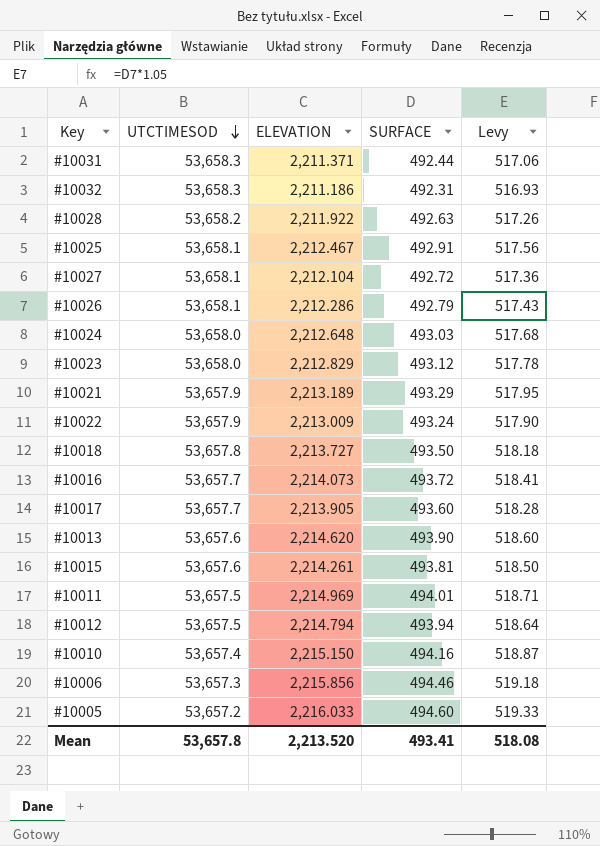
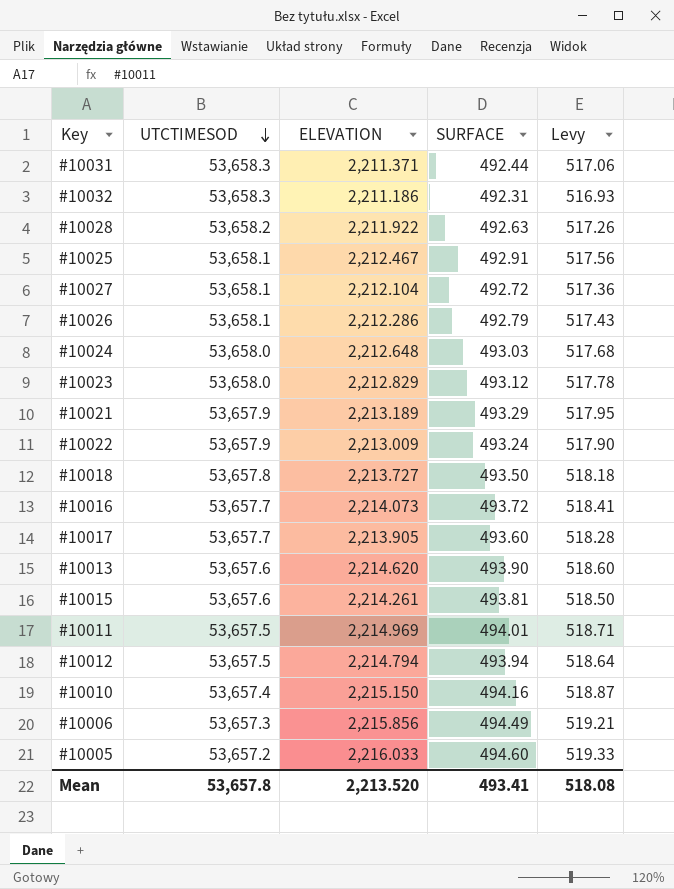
#10006 | SURFACE: 494.46 -> 494.49
#10006 | Levy: 519.18 -> 519.21

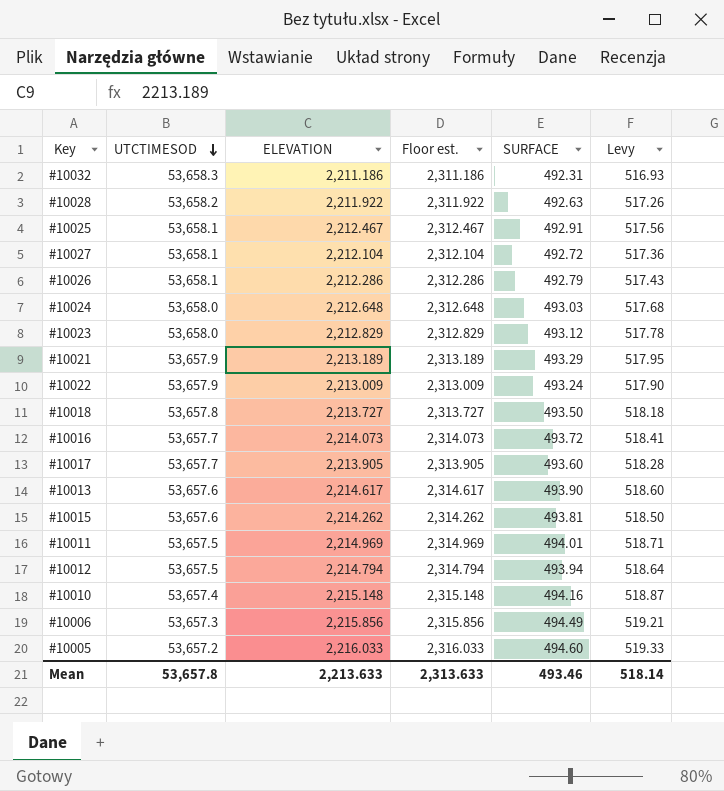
column Floor est. | formula: none -> [ELEVATION] + 100
row #10031: 53,658.3 | 2,211.371 | 492.44 | 517.06 -> none
#10013 | ELEVATION: 2,214.620 -> 2,214.617
#10015 | ELEVATION: 2,214.261 -> 2,214.262
#10010 | ELEVATION: 2,215.150 -> 2,215.148
Mean | ELEVATION: 2,213.520 -> 2,213.633
Mean | SURFACE: 493.41 -> 493.46
Mean | Levy: 518.08 -> 518.14

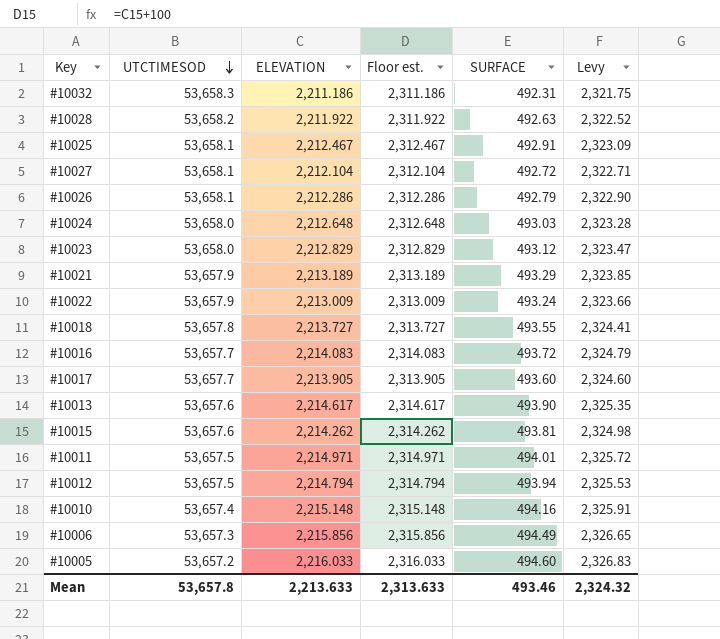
column Levy | formula: [SURFACE] * 1.05 -> [ELEVATION] * 1.05
#10018 | SURFACE: 493.50 -> 493.55
#10016 | ELEVATION: 2,214.073 -> 2,214.083
#10016 | Floor est.: 2,314.073 -> 2,314.083
#10011 | ELEVATION: 2,214.969 -> 2,214.971
#10011 | Floor est.: 2,314.969 -> 2,314.971
Mean | Levy: 518.14 -> 2,324.32

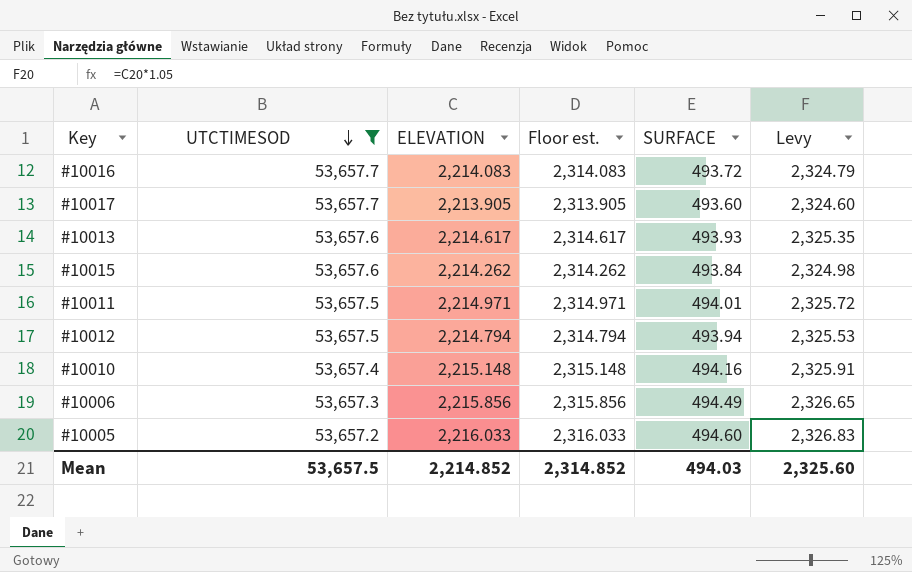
filter: none -> UTCTIMESOD <= 53,657.7
#10013 | SURFACE: 493.90 -> 493.93
#10015 | SURFACE: 493.81 -> 493.84
Mean | UTCTIMESOD: 53,657.8 -> 53,657.5
Mean | ELEVATION: 2,213.633 -> 2,214.852
Mean | Floor est.: 2,313.633 -> 2,314.852
Mean | SURFACE: 493.46 -> 494.03
Mean | Levy: 2,324.32 -> 2,325.60

